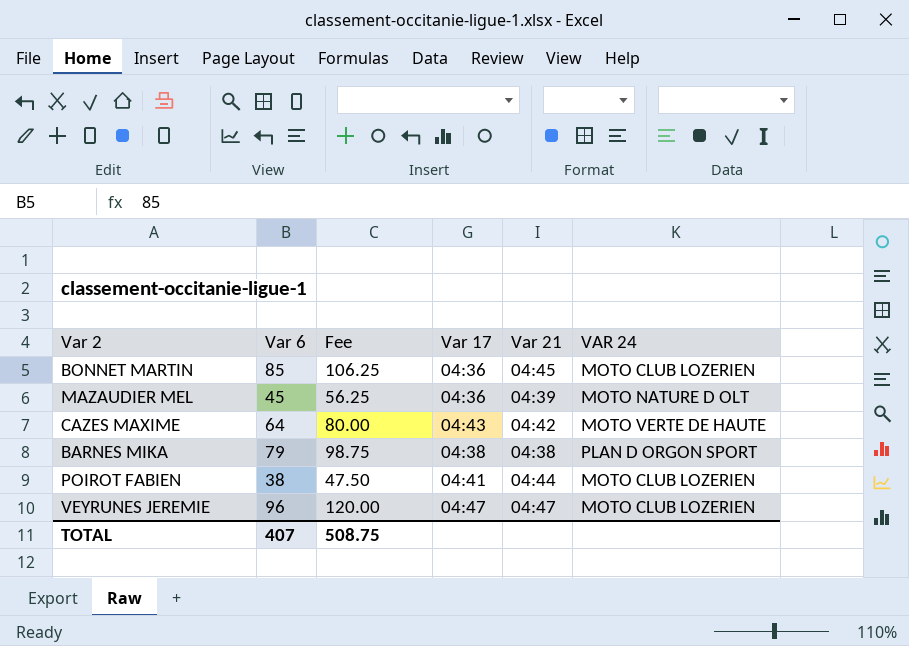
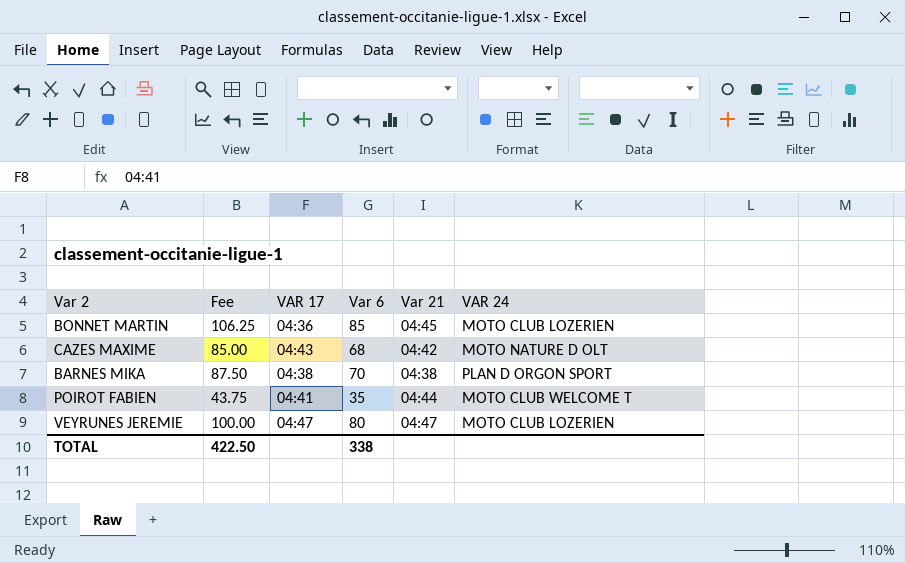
column name: Var 17 -> VAR 17
column Var 6 | position: 2 -> 4
row MAZAUDIER MEL: 45 | 56.25 | 04:36 | 04:39 | MOTO NATURE D OLT -> none
CAZES MAXIME | Fee: 80.00 -> 85.00
CAZES MAXIME | Var 6: 64 -> 68
CAZES MAXIME | VAR 24: MOTO VERTE DE HAUTE -> MOTO NATURE D OLT
BARNES MIKA | Fee: 98.75 -> 87.50
BARNES MIKA | Var 6: 79 -> 70
POIROT FABIEN | Fee: 47.50 -> 43.75
POIROT FABIEN | Var 6: 38 -> 35
POIROT FABIEN | VAR 24: MOTO CLUB LOZERIEN -> MOTO CLUB WELCOME T
VEYRUNES JEREMIE | Fee: 120.00 -> 100.00
VEYRUNES JEREMIE | Var 6: 96 -> 80
TOTAL | Fee: 508.75 -> 422.50
TOTAL | Var 6: 407 -> 338

